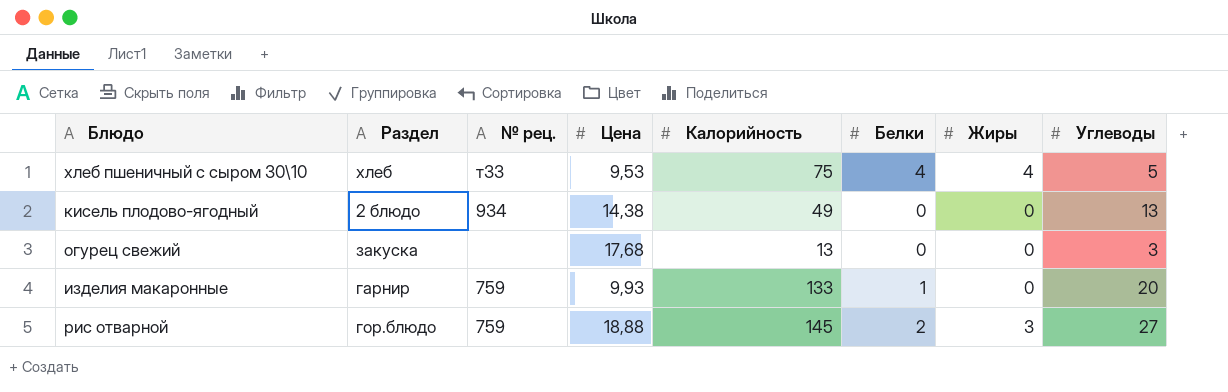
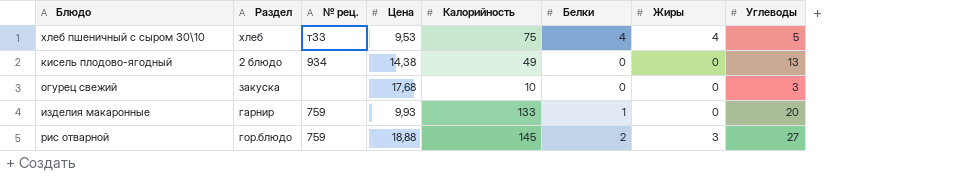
огурец свежий | Калорийность: 13 -> 10

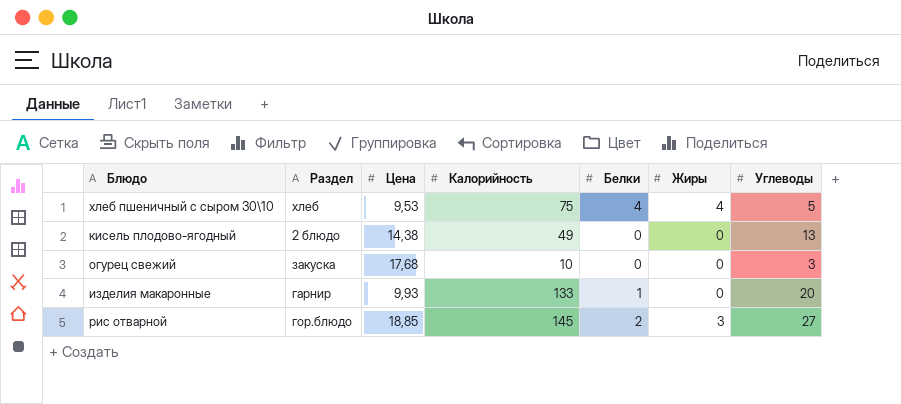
column № рец. | position: 3 -> none
рис отварной | Цена: 18,88 -> 18,85

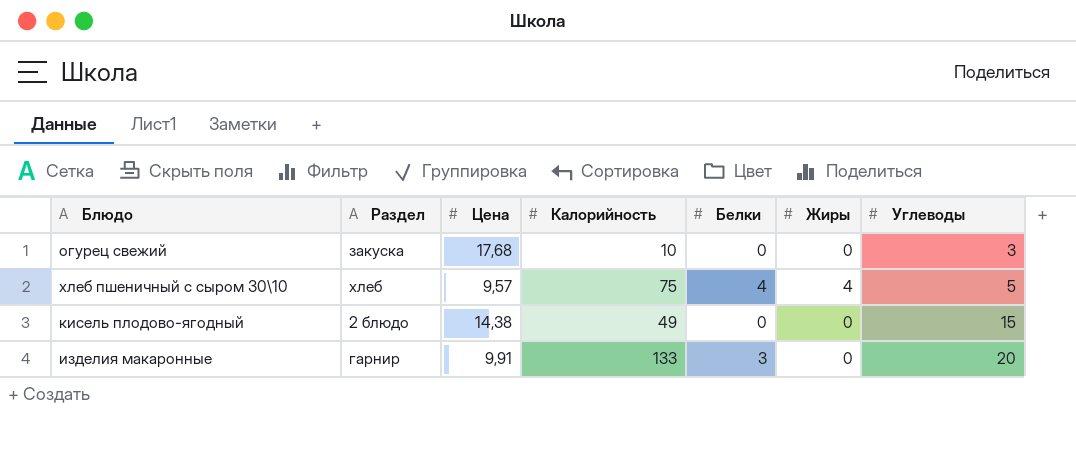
row order: none -> Углеводы ascending
row рис отварной: гор.блюдо | 18,85 | 145 | 2 | 3 | 27 -> none
хлеб пшеничный с сыром 30\10 | Цена: 9,53 -> 9,57
кисель плодово-ягодный | Углеводы: 13 -> 15
изделия макаронные | Цена: 9,93 -> 9,91
изделия макаронные | Белки: 1 -> 3

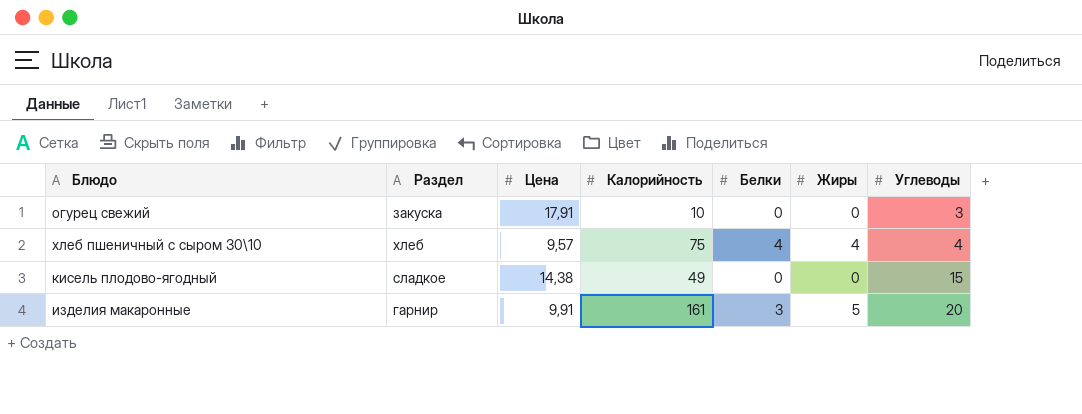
огурец свежий | Цена: 17,68 -> 17,91
хлеб пшеничный с сыром 30\10 | Углеводы: 5 -> 4
кисель плодово-ягодный | Раздел: 2 блюдо -> сладкое
изделия макаронные | Калорийность: 133 -> 161
изделия макаронные | Жиры: 0 -> 5

